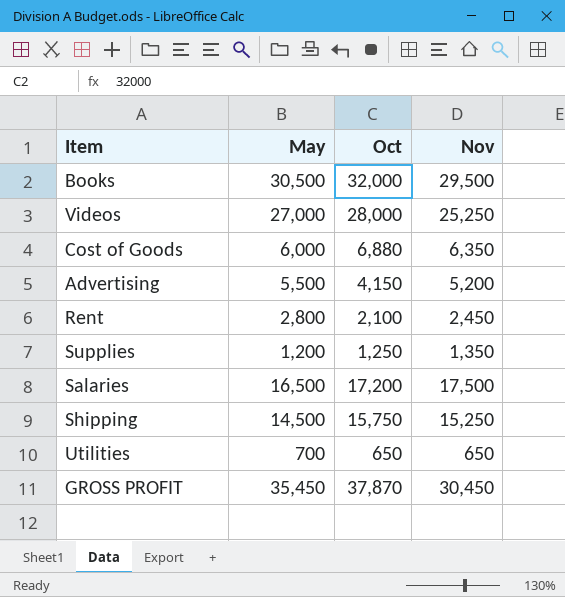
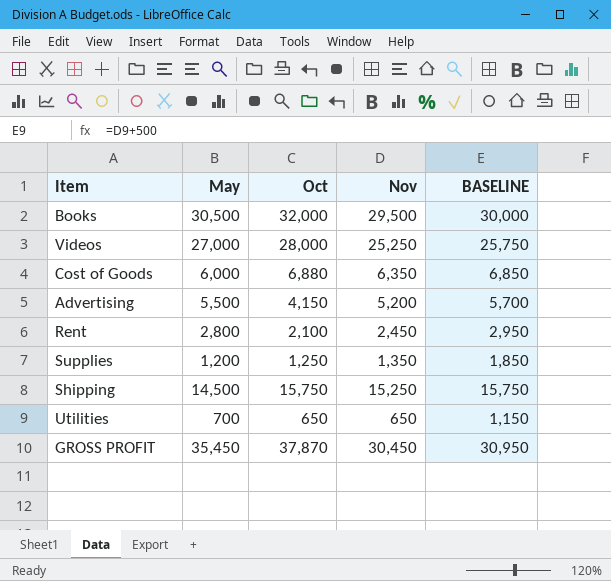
column BASELINE | formula: none -> [Nov] + 500
row Salaries: 16,500 | 17,200 | 17,500 -> none

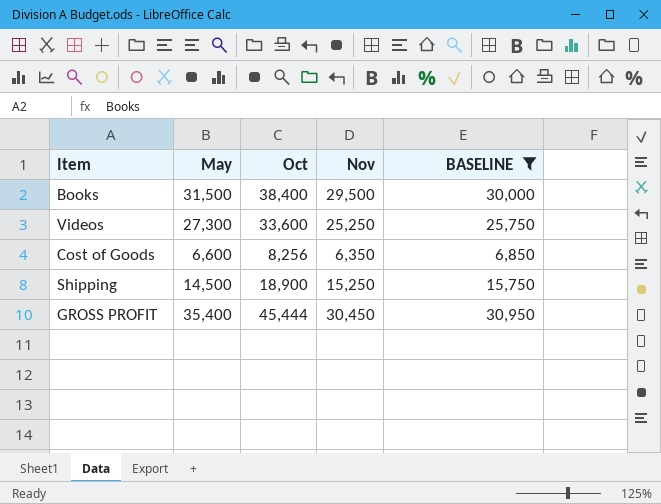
filter: none -> BASELINE >= 6,850
Books | May: 30,500 -> 31,500
Books | Oct: 32,000 -> 38,400
Videos | May: 27,000 -> 27,300
Videos | Oct: 28,000 -> 33,600
Cost of Goods | May: 6,000 -> 6,600
Cost of Goods | Oct: 6,880 -> 8,256
Shipping | Oct: 15,750 -> 18,900
GROSS PROFIT | May: 35,450 -> 35,400
GROSS PROFIT | Oct: 37,870 -> 45,444

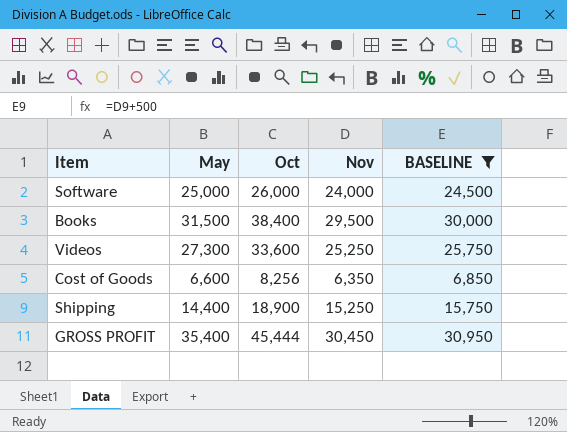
row Software: none -> 25,000 | 26,000 | 24,000 | 24,500
Shipping | May: 14,500 -> 14,400

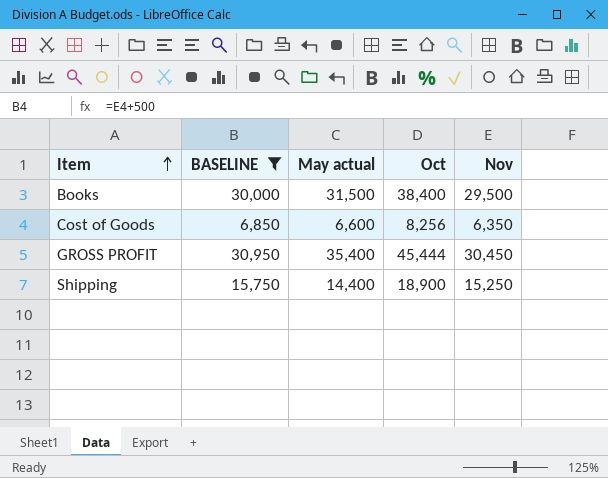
row order: none -> Item ascending
column BASELINE | position: 5 -> 2
column name: May -> May actual
row Software: 25,000 | 26,000 | 24,000 | 24,500 -> none
row Videos: 27,300 | 33,600 | 25,250 | 25,750 -> none

